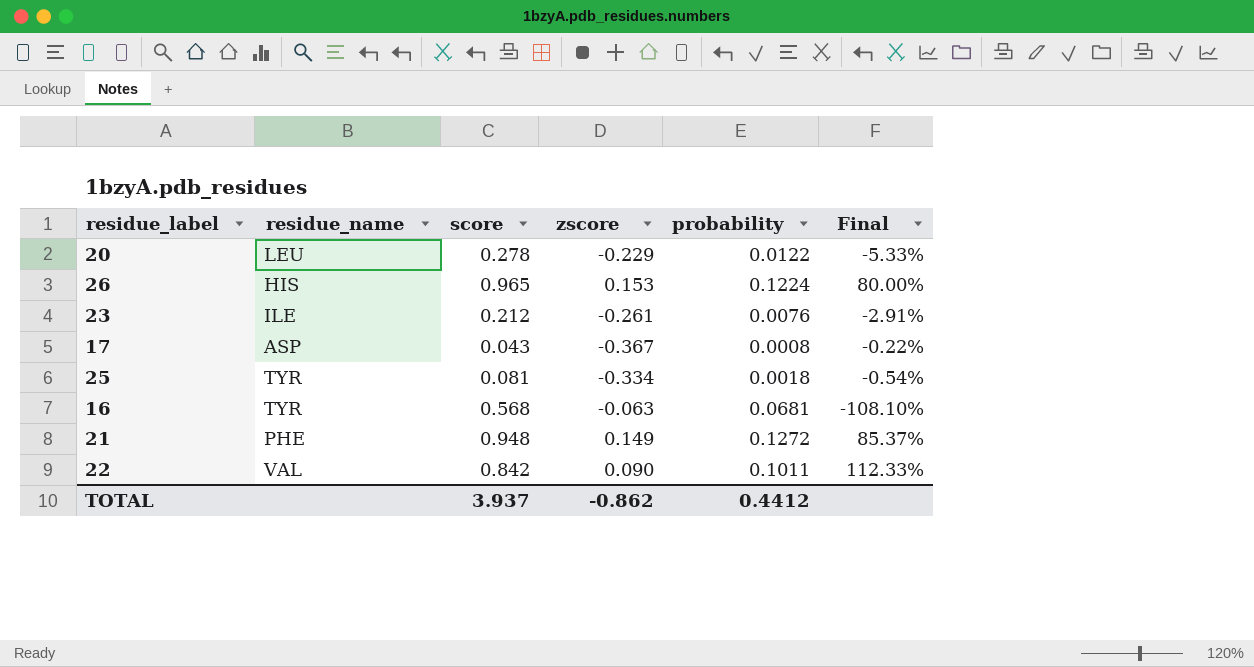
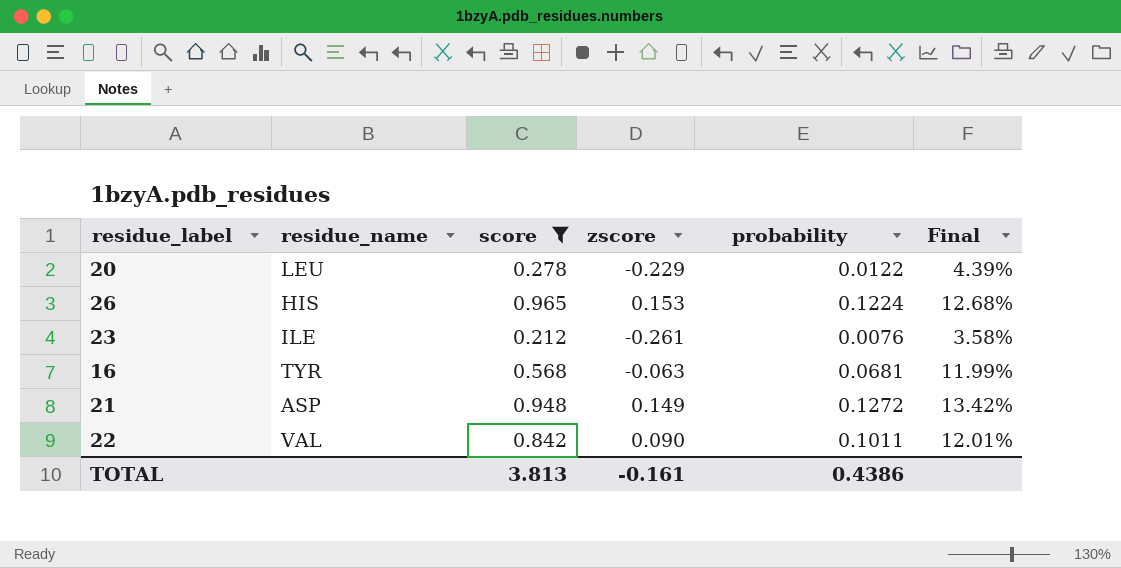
filter: none -> score >= 0.212
column Final | formula: [probability] / [zscore] -> [probability] / [score]
21 | residue_name: PHE -> ASP
TOTAL | score: 3.937 -> 3.813
TOTAL | zscore: -0.862 -> -0.161
TOTAL | probability: 0.4412 -> 0.4386

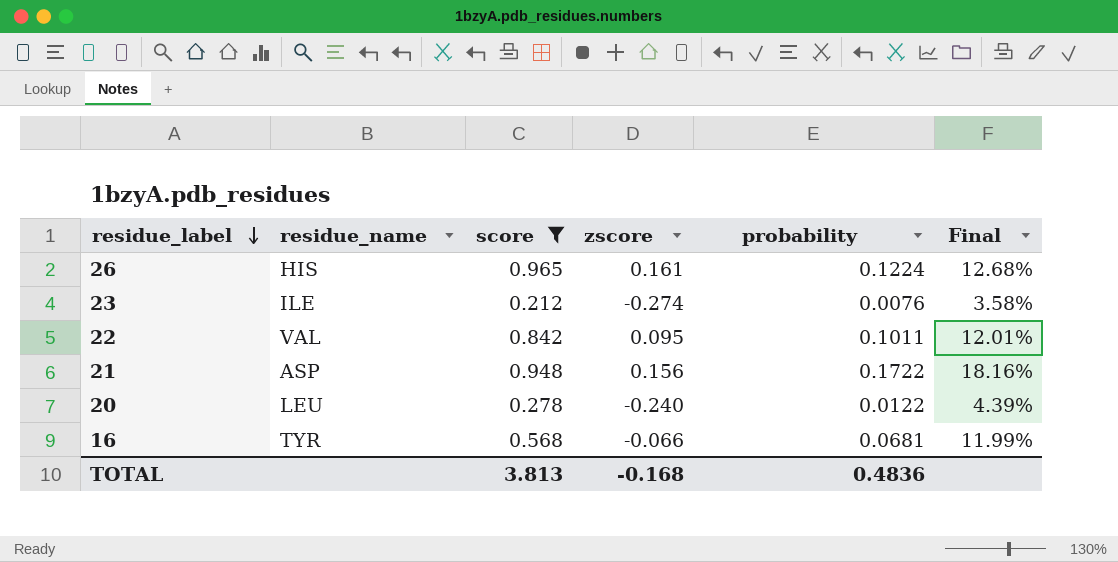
row order: none -> residue_label descending
26 | zscore: 0.153 -> 0.161
23 | zscore: -0.261 -> -0.274
22 | zscore: 0.090 -> 0.095
21 | zscore: 0.149 -> 0.156
21 | probability: 0.1272 -> 0.1722
21 | Final: 13.42% -> 18.16%
20 | zscore: -0.229 -> -0.240
16 | zscore: -0.063 -> -0.066
TOTAL | zscore: -0.161 -> -0.168
TOTAL | probability: 0.4386 -> 0.4836

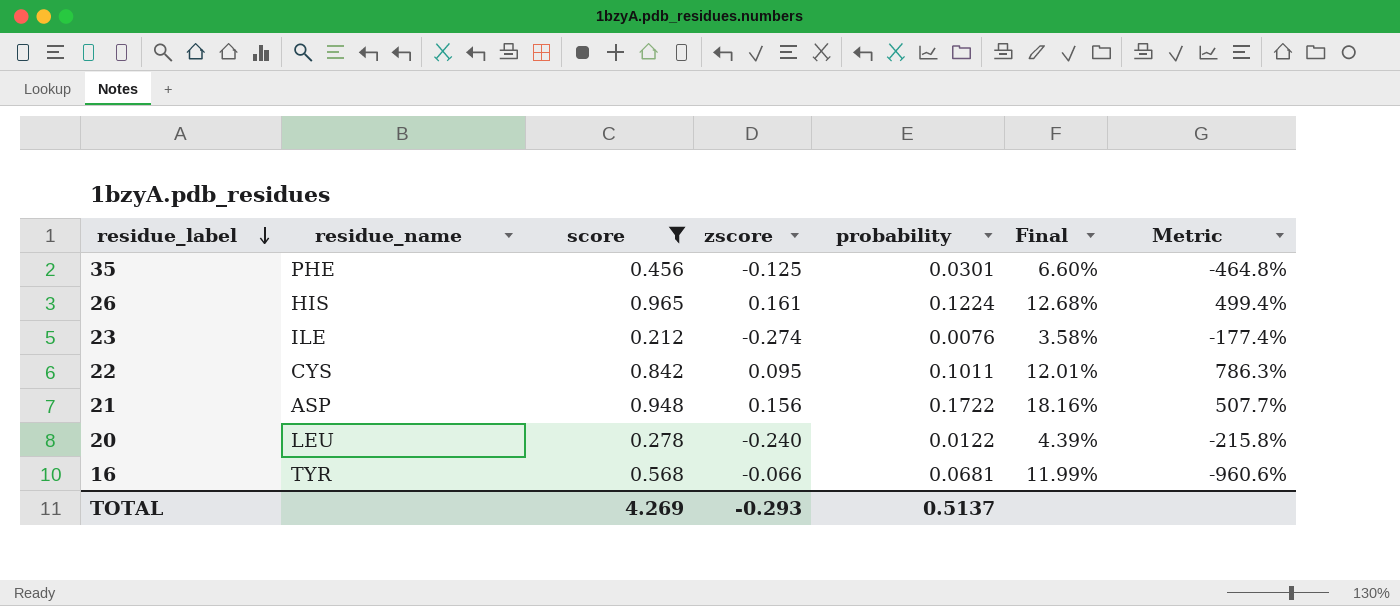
column Metric | formula: none -> ([score] - [zscore]) / [zscore]
row 35: none -> PHE | 0.456 | -0.125 | 0.0301 | 6.60% | -464.8%
22 | residue_name: VAL -> CYS
TOTAL | score: 3.813 -> 4.269
TOTAL | zscore: -0.168 -> -0.293
TOTAL | probability: 0.4836 -> 0.5137

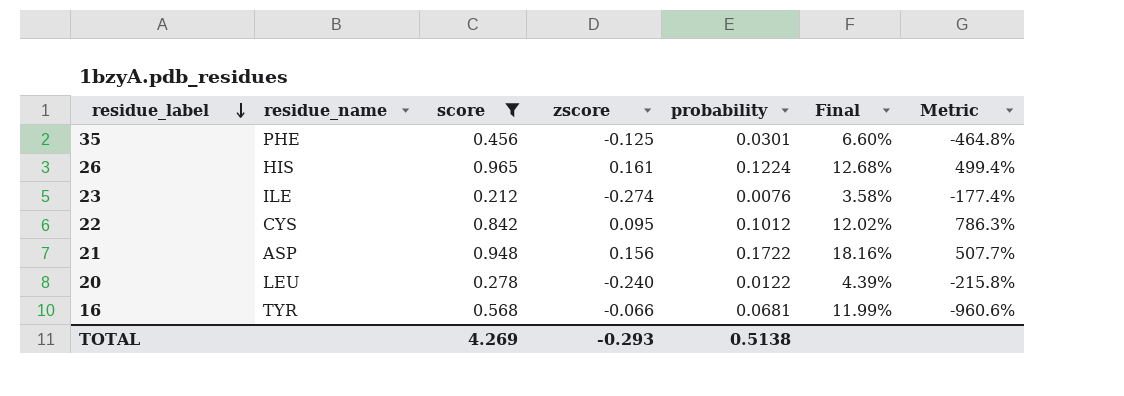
22 | probability: 0.1011 -> 0.1012
22 | Final: 12.01% -> 12.02%
TOTAL | probability: 0.5137 -> 0.5138

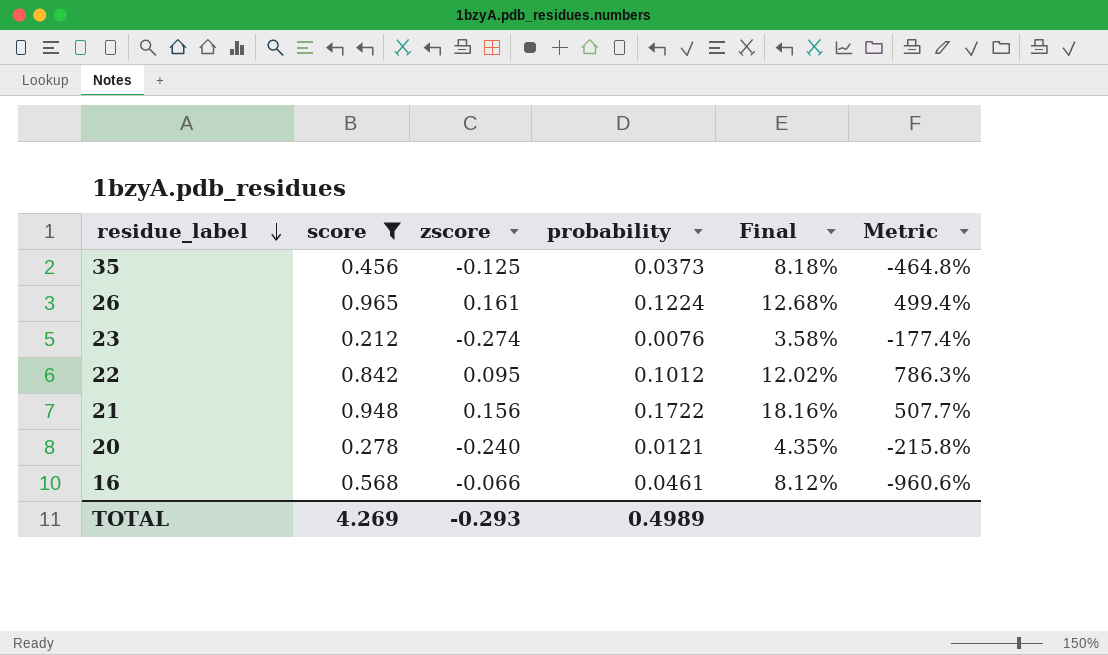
column residue_name | position: 2 -> none
35 | probability: 0.0301 -> 0.0373
35 | Final: 6.60% -> 8.18%
20 | probability: 0.0122 -> 0.0121
20 | Final: 4.39% -> 4.35%
16 | probability: 0.0681 -> 0.0461
16 | Final: 11.99% -> 8.12%
TOTAL | probability: 0.5138 -> 0.4989

